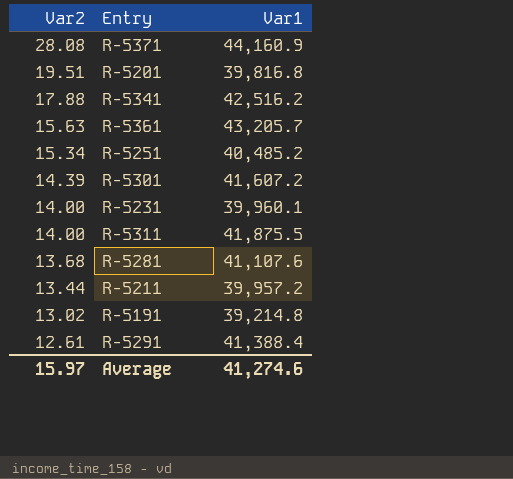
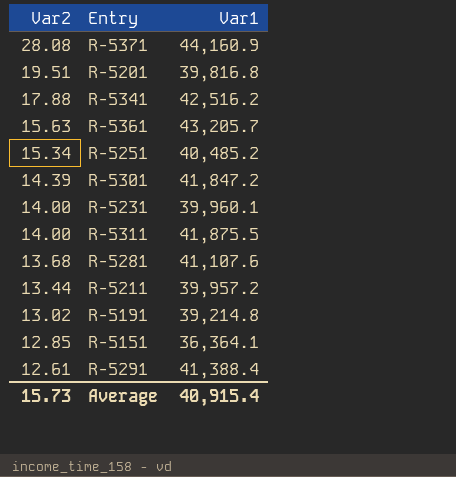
R-5301 | Var1: 41,607.2 -> 41,847.2
row R-5151: none -> 12.85 | 36,364.1
Average | Var2: 15.97 -> 15.73
Average | Var1: 41,274.6 -> 40,915.4

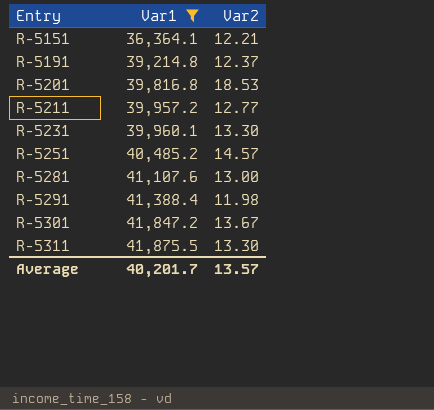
filter: none -> Var1 <= 41,875.5
row order: Var2 descending -> Entry ascending
column Var2 | position: 1 -> 3
R-5151 | Var2: 12.85 -> 12.21
R-5191 | Var2: 13.02 -> 12.37
R-5201 | Var2: 19.51 -> 18.53
R-5211 | Var2: 13.44 -> 12.77
R-5231 | Var2: 14.00 -> 13.30
R-5251 | Var2: 15.34 -> 14.57
R-5281 | Var2: 13.68 -> 13.00
R-5291 | Var2: 12.61 -> 11.98
R-5301 | Var2: 14.39 -> 13.67
R-5311 | Var2: 14.00 -> 13.30
Average | Var1: 40,915.4 -> 40,201.7
Average | Var2: 15.73 -> 13.57

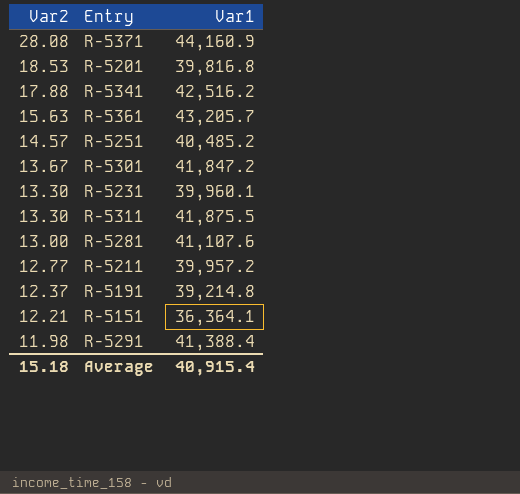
filter: Var1 <= 41,875.5 -> none
row order: Entry ascending -> Var2 descending
column Var2 | position: 3 -> 1
Average | Var2: 13.57 -> 15.18
Average | Var1: 40,201.7 -> 40,915.4

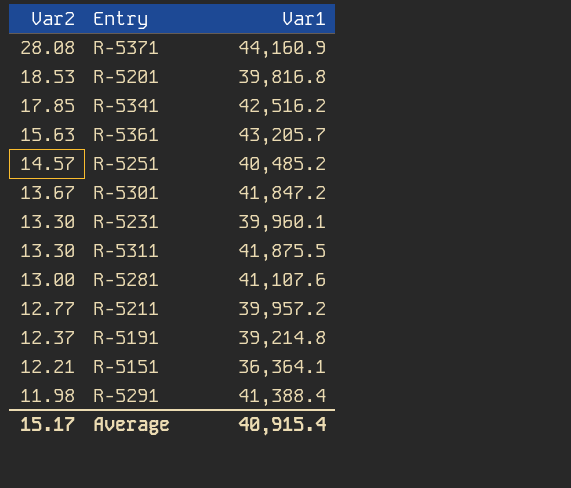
R-5341 | Var2: 17.88 -> 17.85
Average | Var2: 15.18 -> 15.17

